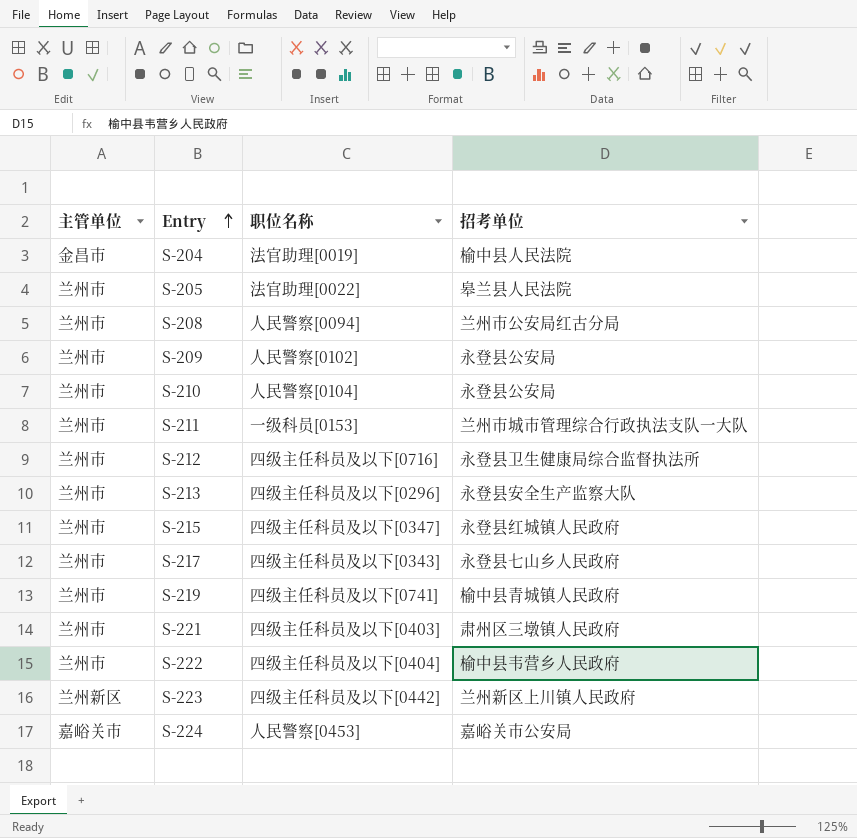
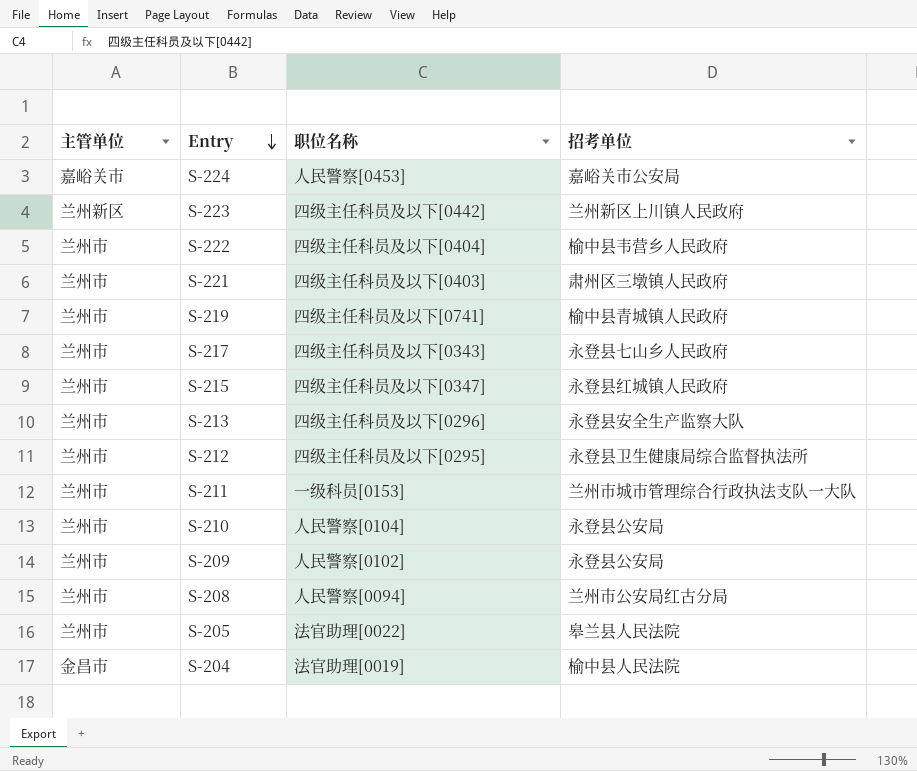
row order: Entry ascending -> Entry descending
S-212 | 职位名称: 四级主任科员及以下[0716] -> 四级主任科员及以下[0295]

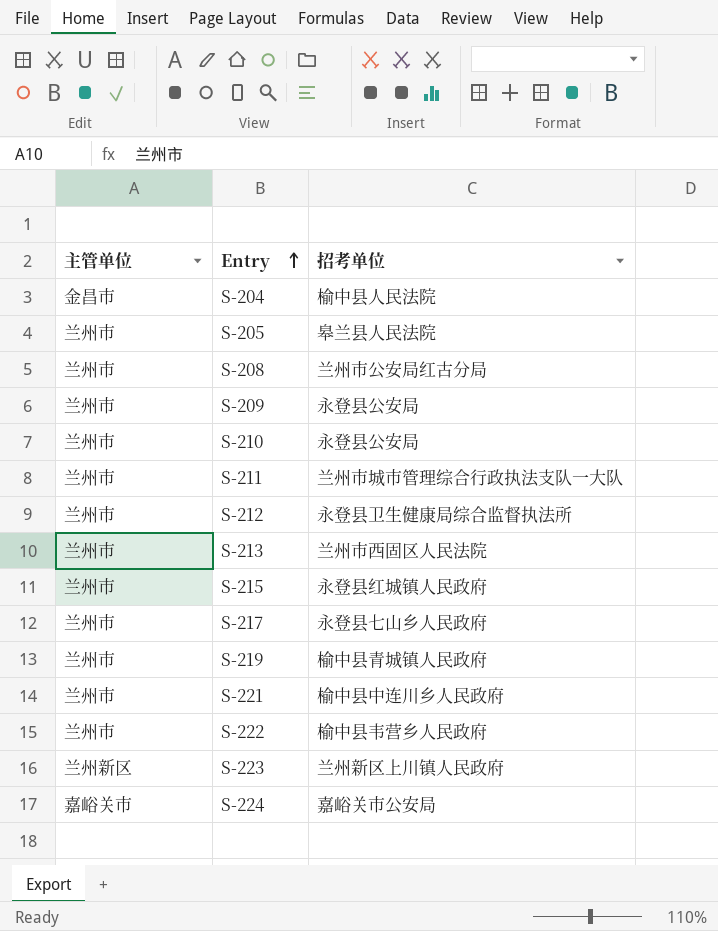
row order: Entry descending -> Entry ascending
column 职位名称 | position: 3 -> none
S-213 | 招考单位: 永登县安全生产监察大队 -> 兰州市西固区人民法院
S-221 | 招考单位: 肃州区三墩镇人民政府 -> 榆中县中连川乡人民政府

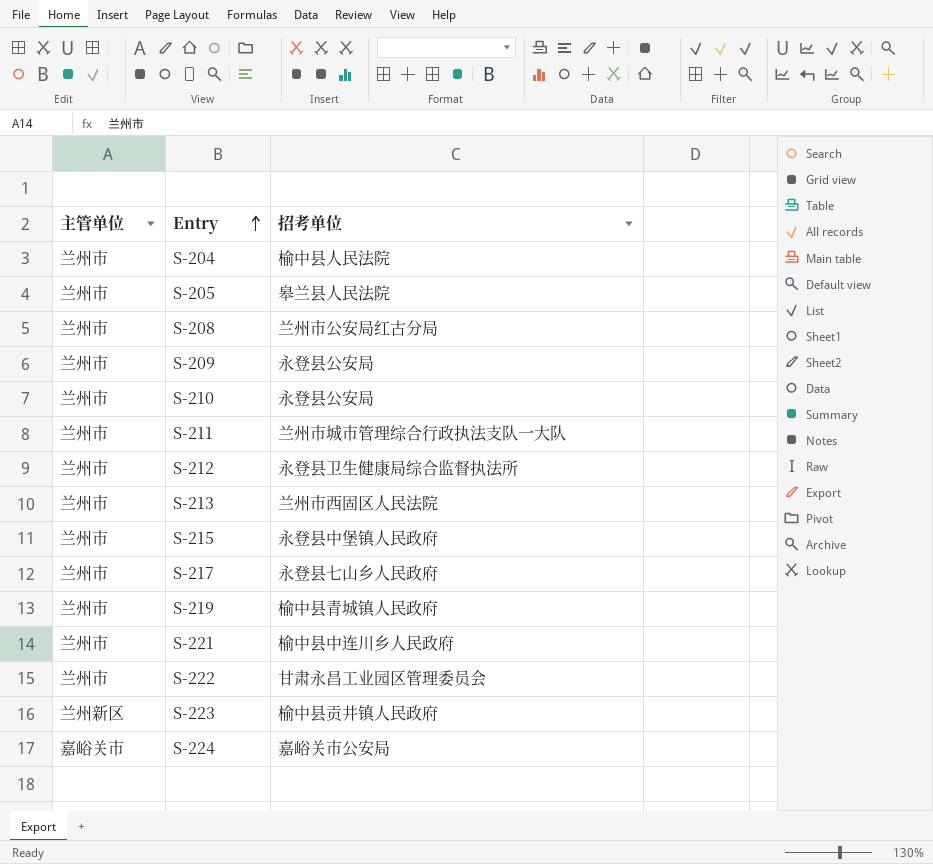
S-204 | 主管单位: 金昌市 -> 兰州市
S-215 | 招考单位: 永登县红城镇人民政府 -> 永登县中堡镇人民政府
S-222 | 招考单位: 榆中县韦营乡人民政府 -> 甘肃永昌工业园区管理委员会
S-223 | 招考单位: 兰州新区上川镇人民政府 -> 榆中县贡井镇人民政府

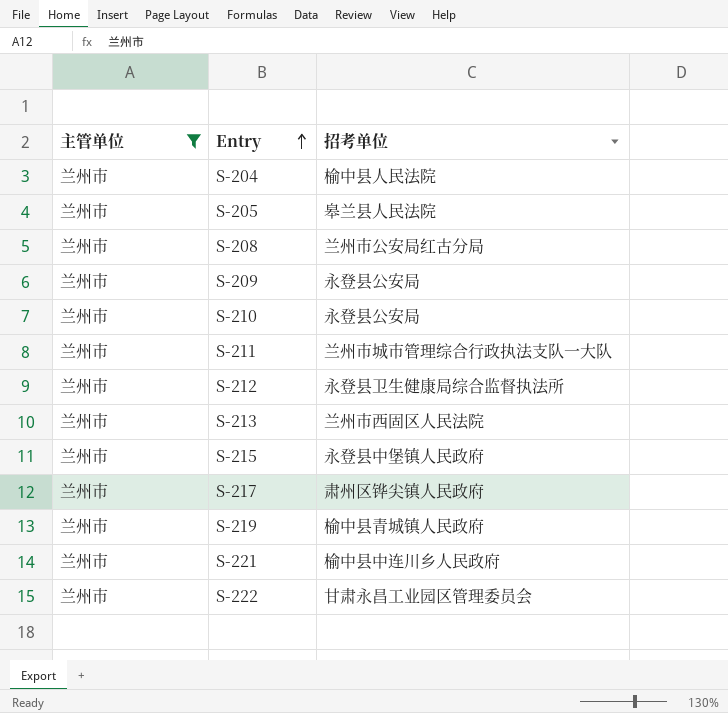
filter: none -> 主管单位 = 兰州市
S-217 | 招考单位: 永登县七山乡人民政府 -> 肃州区铧尖镇人民政府

